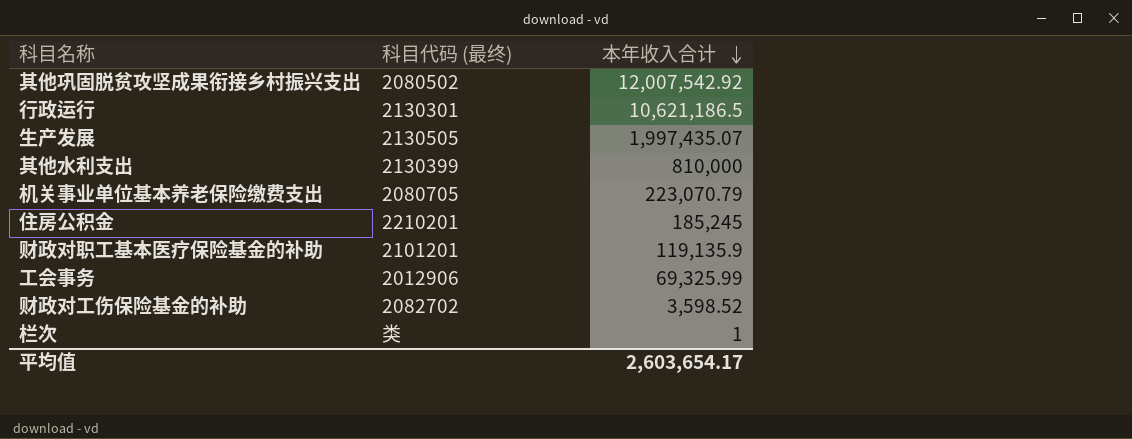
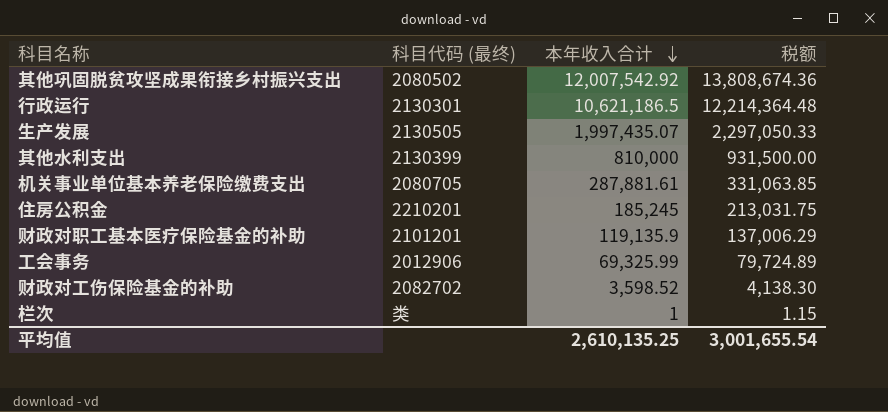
column 税额 | formula: none -> [本年收入合计] * 1.15
机关事业单位基本养老保险缴费支出 | 本年收入合计: 223,070.79 -> 287,881.61
平均值 | 本年收入合计: 2,603,654.17 -> 2,610,135.25

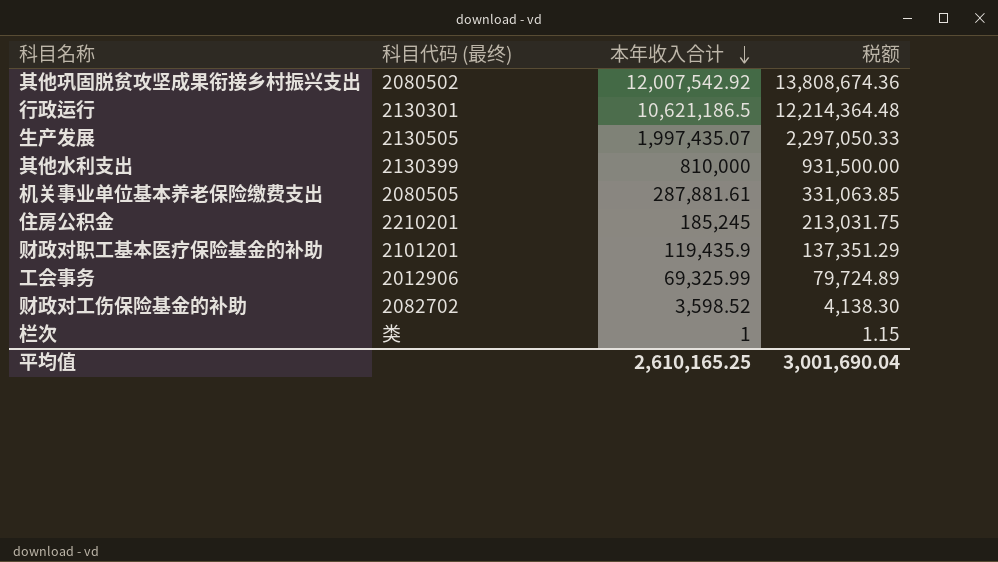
机关事业单位基本养老保险缴费支出 | 科目代码 (最终): 2080705 -> 2080505
财政对职工基本医疗保险基金的补助 | 本年收入合计: 119,135.9 -> 119,435.9
财政对职工基本医疗保险基金的补助 | 税额: 137,006.29 -> 137,351.29
平均值 | 本年收入合计: 2,610,135.25 -> 2,610,165.25
平均值 | 税额: 3,001,655.54 -> 3,001,690.04

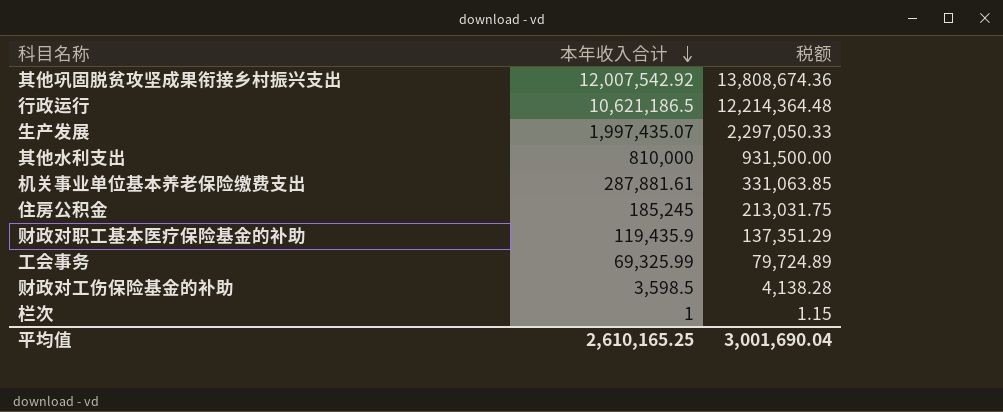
column 科目代码 (最终) | position: 2 -> none
财政对工伤保险基金的补助 | 本年收入合计: 3,598.52 -> 3,598.5
财政对工伤保险基金的补助 | 税额: 4,138.30 -> 4,138.28

